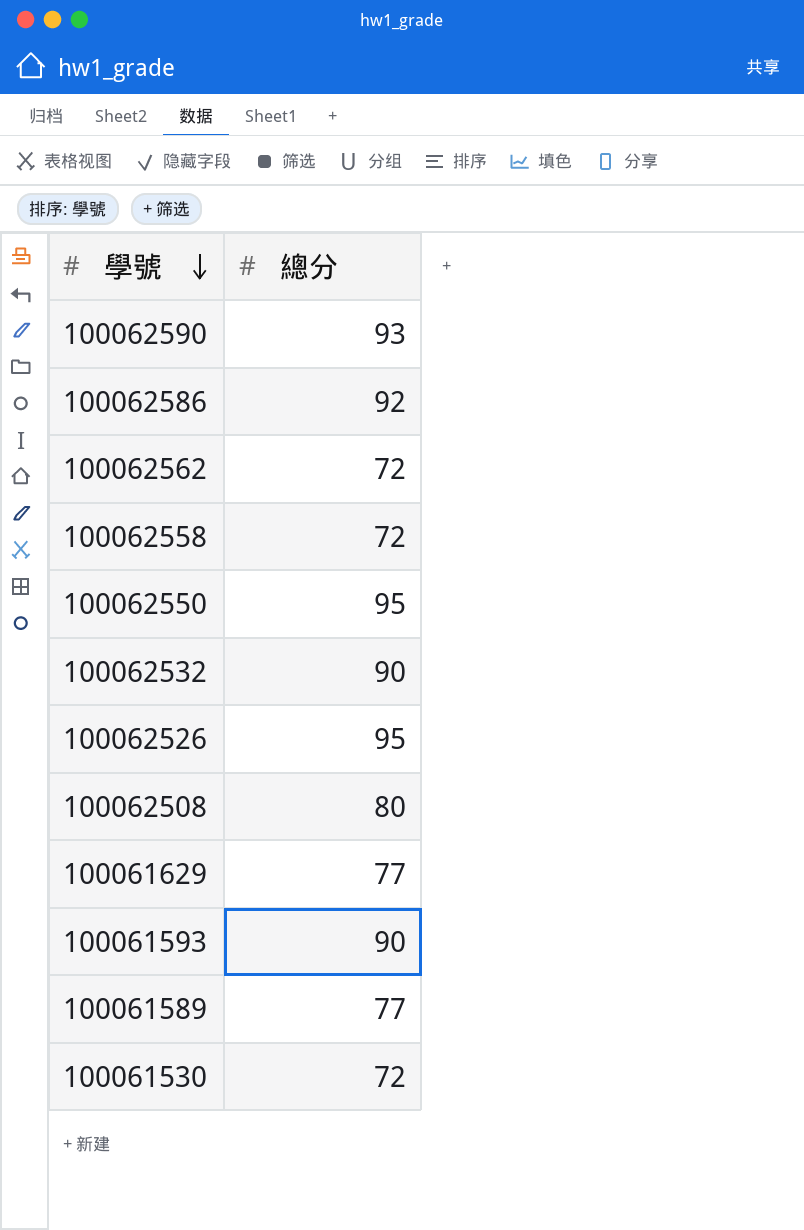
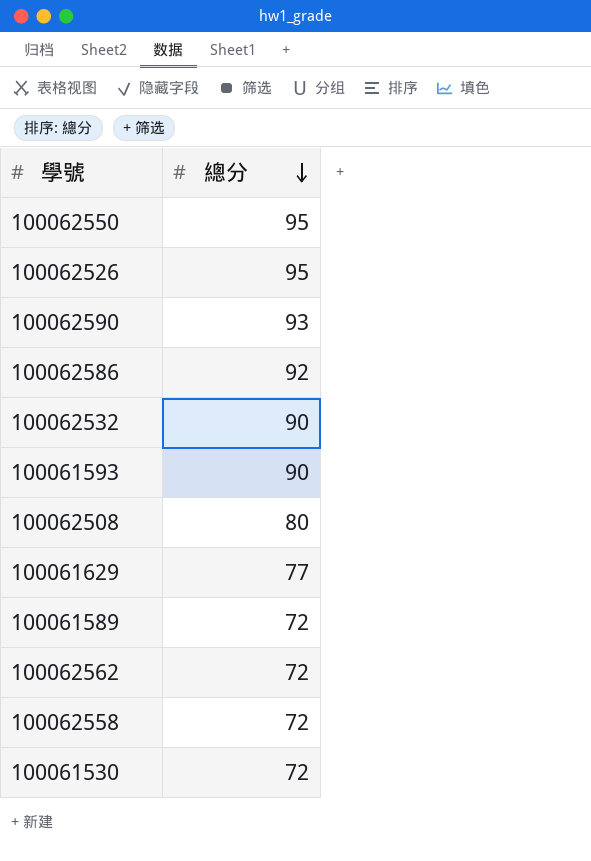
row order: 學號 descending -> 總分 descending
100061589 | 總分: 77 -> 72

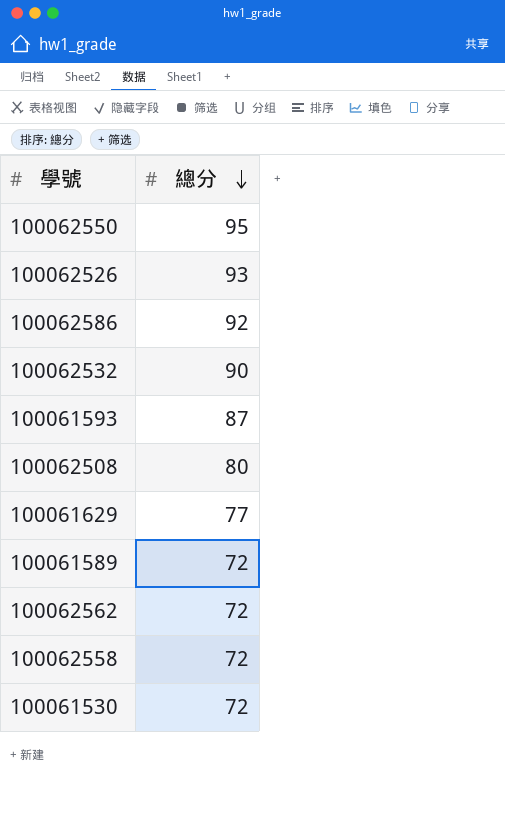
row 100062590: 93 -> none
100062526 | 總分: 95 -> 93
100061593 | 總分: 90 -> 87

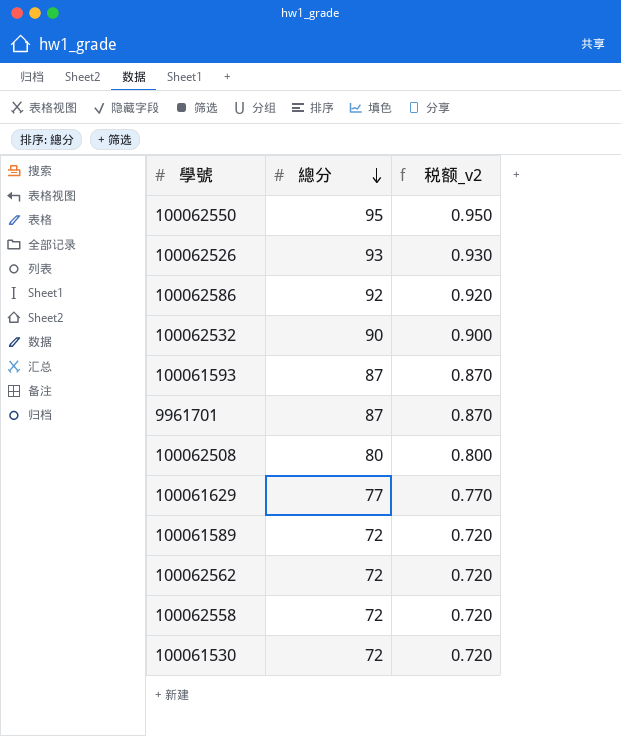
column 税额_v2 | formula: none -> [總分] * 0.01
row 9961701: none -> 87 | 0.870

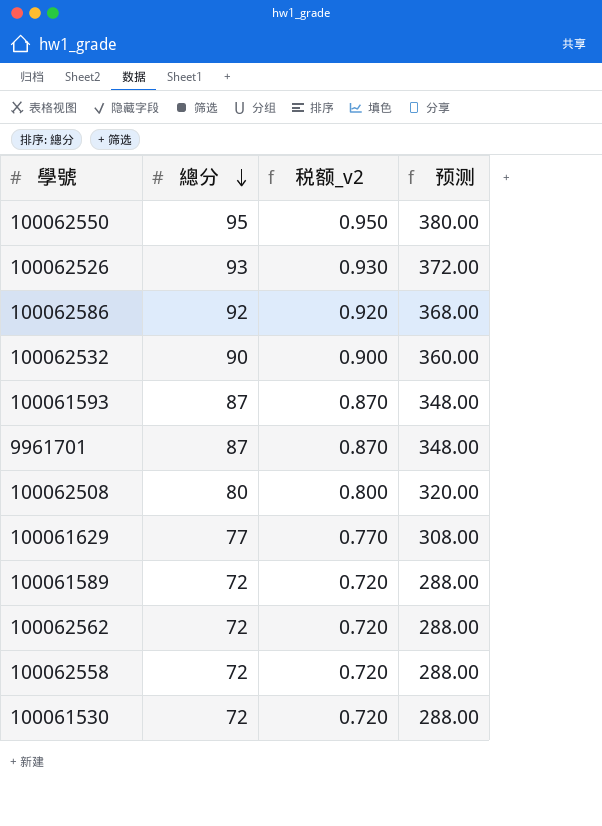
column 预测 | formula: none -> [總分] * 4

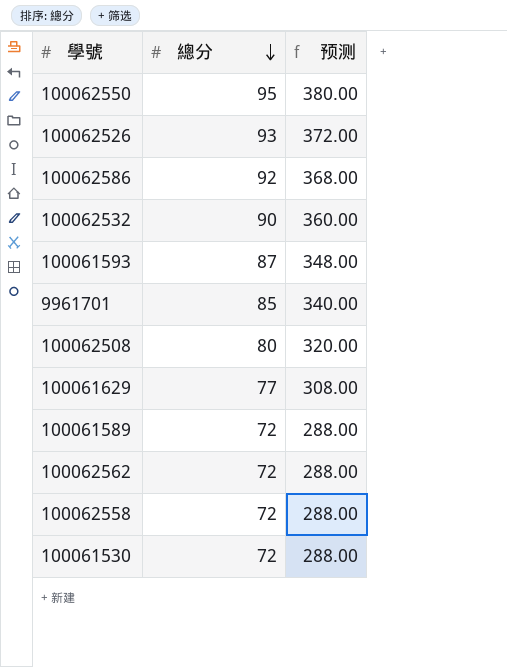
column 税额_v2 | formula: [總分] * 0.01 -> none
9961701 | 總分: 87 -> 85
9961701 | 预测: 348.00 -> 340.00

